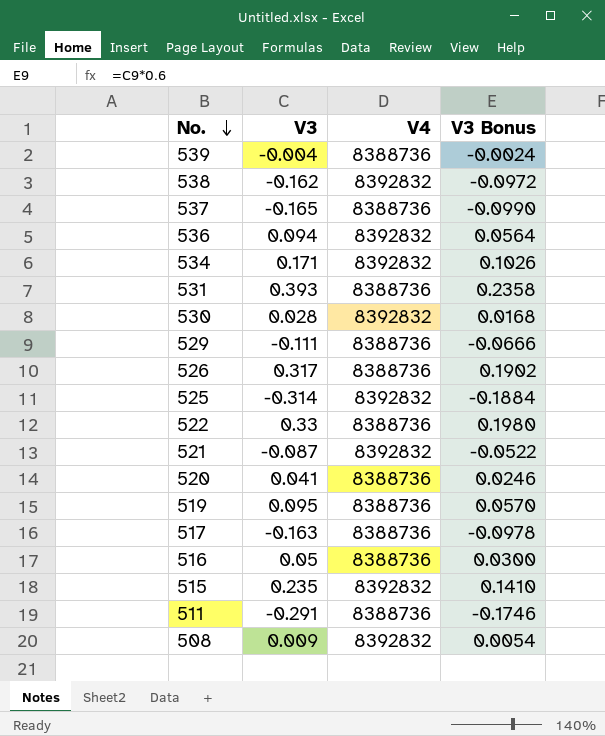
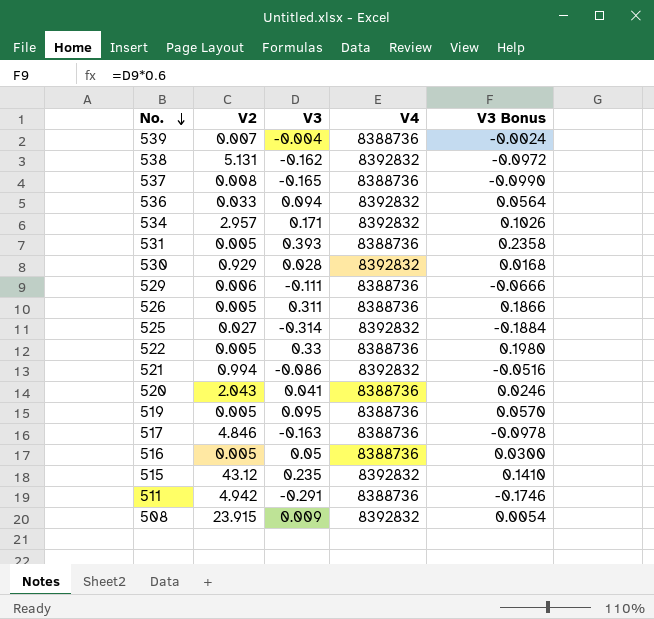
column V2 | position: none -> 2
526 | V3: 0.317 -> 0.311
526 | V3 Bonus: 0.1902 -> 0.1866
521 | V3: -0.087 -> -0.086
521 | V3 Bonus: -0.0522 -> -0.0516

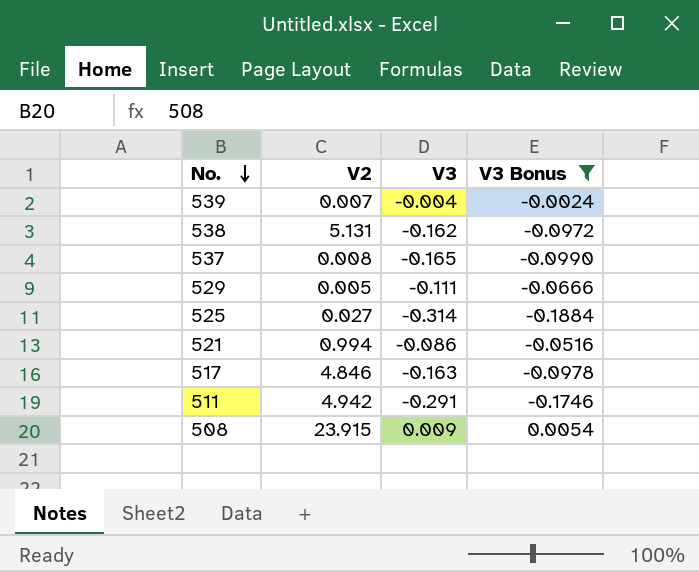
filter: none -> V3 Bonus <= 0.0054
column V4 | position: 4 -> none
529 | V2: 0.006 -> 0.005

